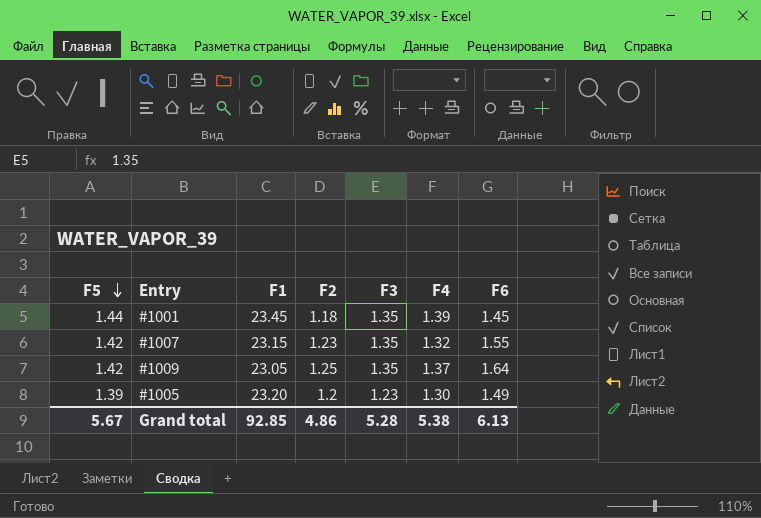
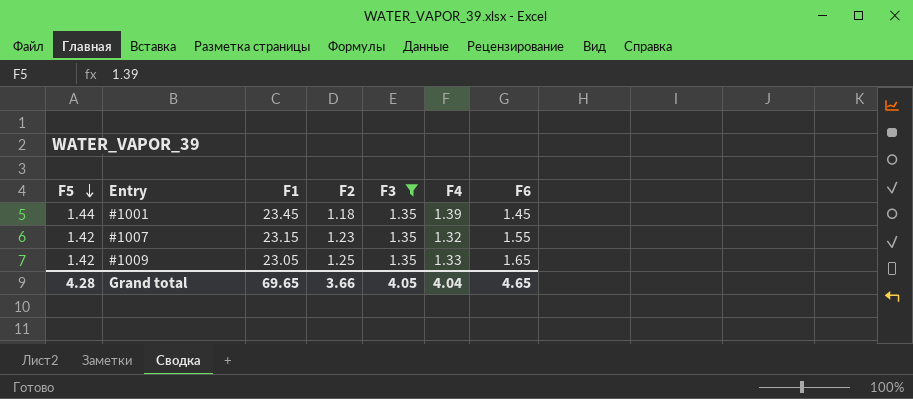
filter: none -> F3 = 1.35
#1009 | F4: 1.37 -> 1.33
#1009 | F6: 1.64 -> 1.65
Grand total | F5: 5.67 -> 4.28
Grand total | F1: 92.85 -> 69.65
Grand total | F2: 4.86 -> 3.66
Grand total | F3: 5.28 -> 4.05
Grand total | F4: 5.38 -> 4.04
Grand total | F6: 6.13 -> 4.65

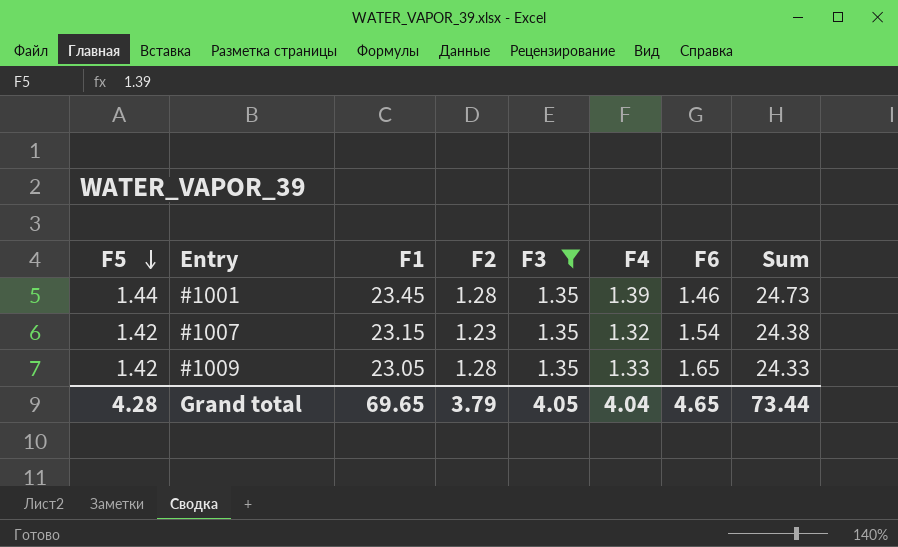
column Sum | formula: none -> [F1] + [F2]
#1001 | F2: 1.18 -> 1.28
#1001 | F6: 1.45 -> 1.46
#1007 | F6: 1.55 -> 1.54
#1009 | F2: 1.25 -> 1.28
Grand total | F2: 3.66 -> 3.79

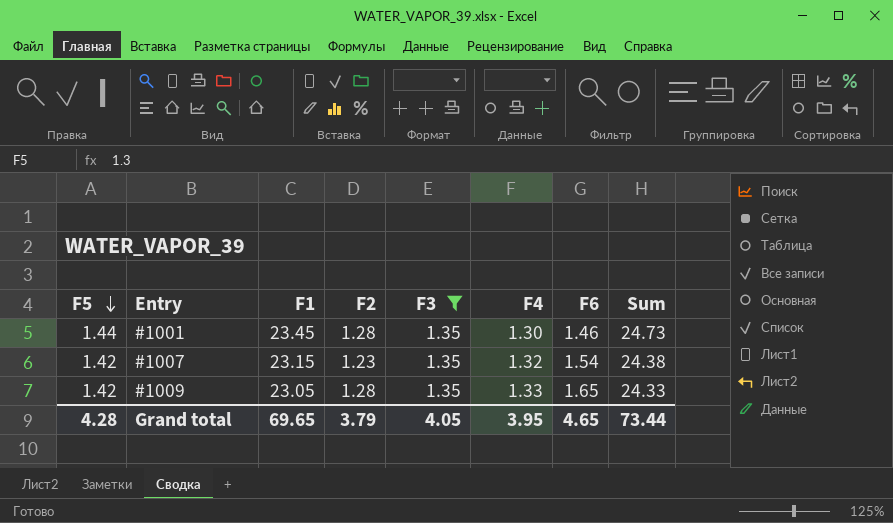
#1001 | F4: 1.39 -> 1.30
Grand total | F4: 4.04 -> 3.95

